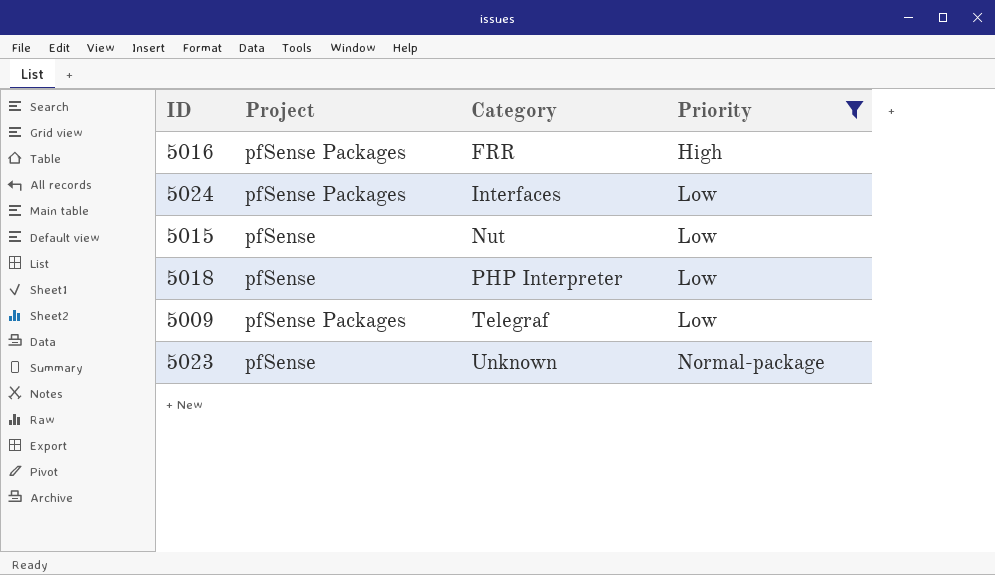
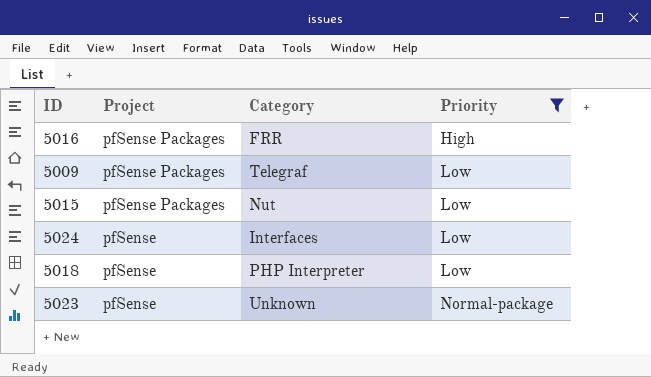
row order: Category ascending -> Project descending
5015 | Project: pfSense -> pfSense Packages
5024 | Project: pfSense Packages -> pfSense

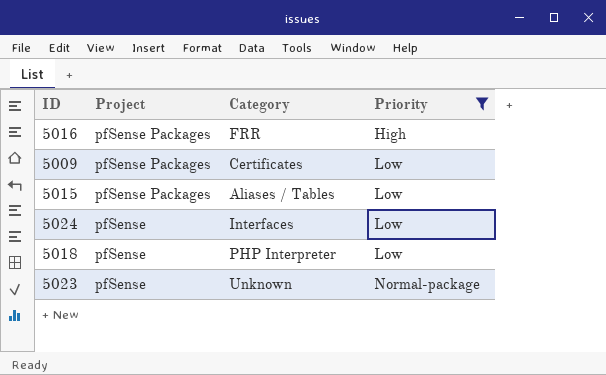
5009 | Category: Telegraf -> Certificates
5015 | Category: Nut -> Aliases / Tables

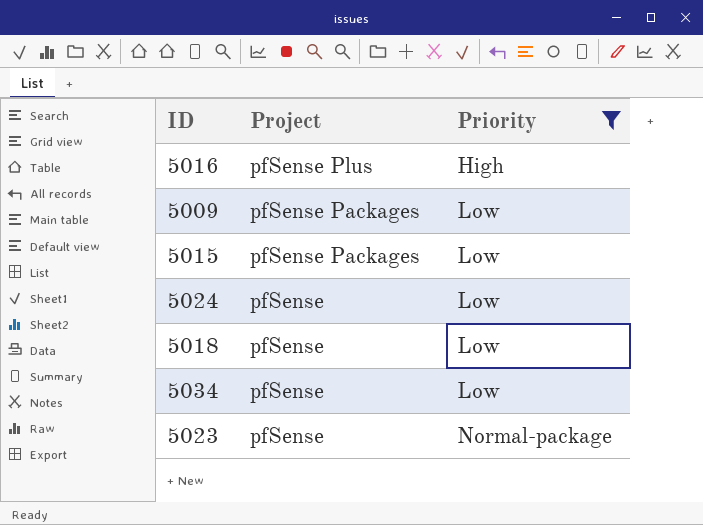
column Category | position: 3 -> none
5016 | Project: pfSense Packages -> pfSense Plus
row 5034: none -> pfSense | Low

